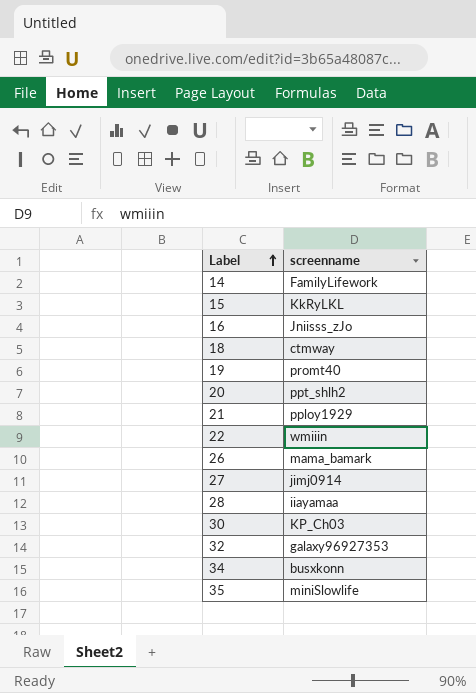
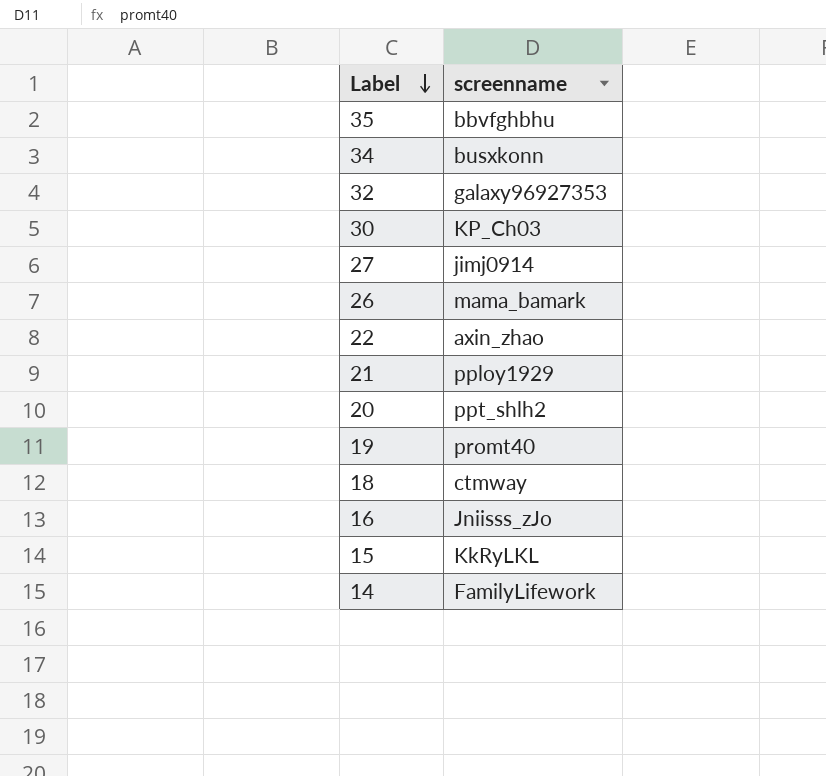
row order: Label ascending -> Label descending
row 28: iiayamaa -> none
35 | screenname: miniSlowlife -> bbvfghbhu
22 | screenname: wmiiin -> axin_zhao

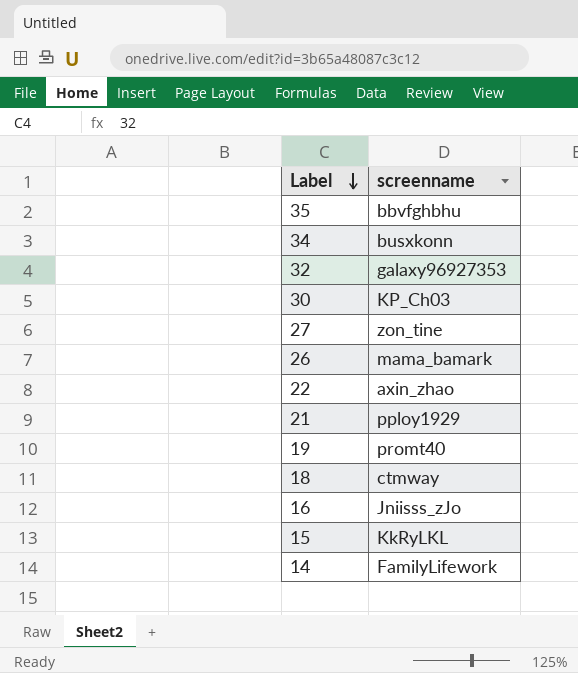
row 20: ppt_shlh2 -> none
27 | screenname: jimj0914 -> zon_tine

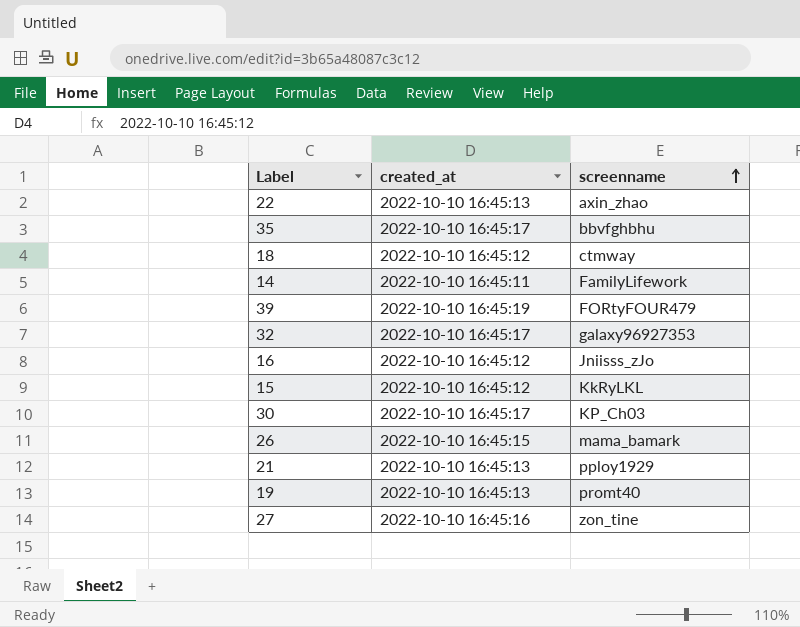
row order: Label descending -> screenname ascending
column created_at | position: none -> 2
row 34: busxkonn -> none
row 39: none -> 2022-10-10 16:45:19 | FORtyFOUR479

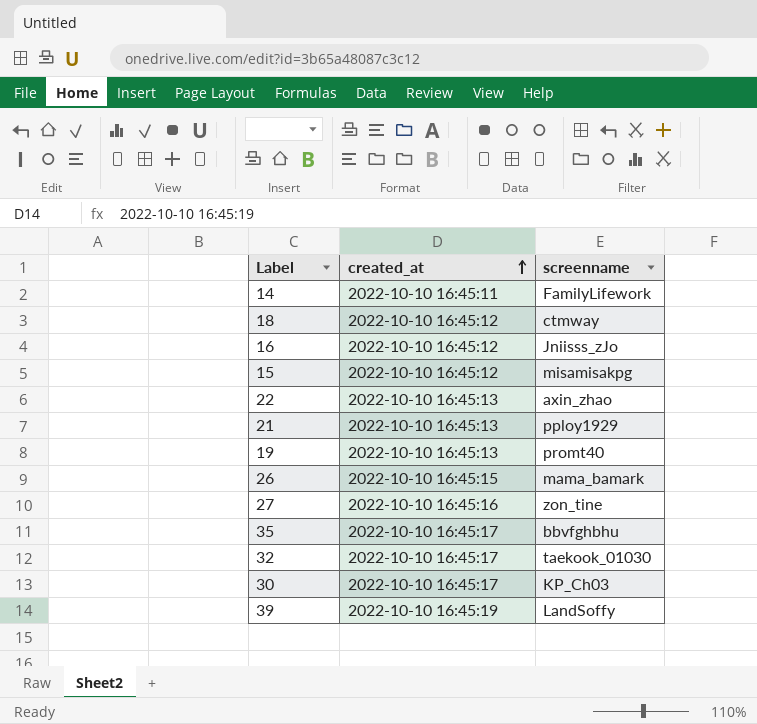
row order: screenname ascending -> created_at ascending
15 | screenname: KkRyLKL -> misamisakpg
32 | screenname: galaxy96927353 -> taekook_01030
39 | screenname: FORtyFOUR479 -> LandSoffy

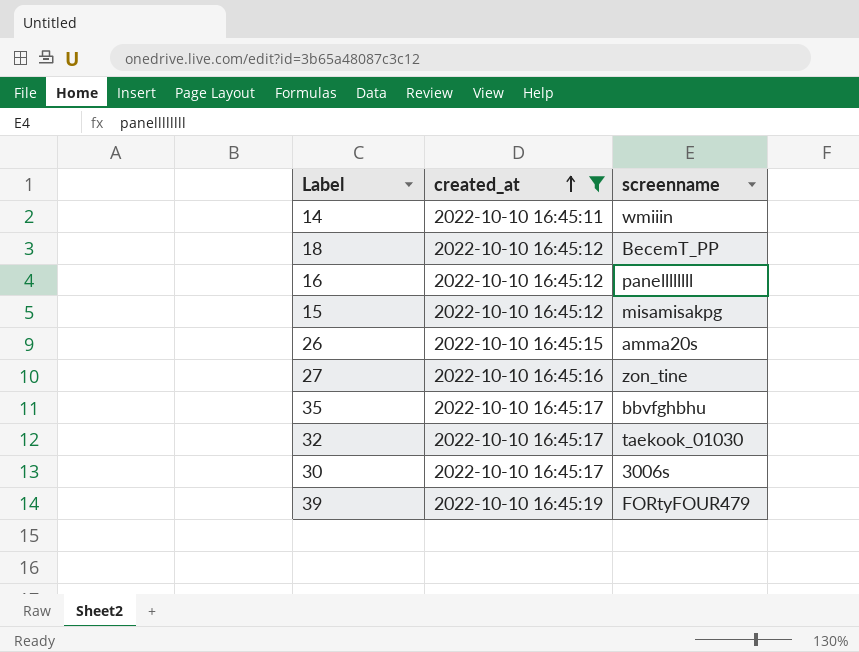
filter: none -> created_at != 2022-10-10 16:45:13
14 | screenname: FamilyLifework -> wmiiin
18 | screenname: ctmway -> BecemT_PP
16 | screenname: Jniisss_zJo -> panellllllll
26 | screenname: mama_bamark -> amma20s
30 | screenname: KP_Ch03 -> 3006s
39 | screenname: LandSoffy -> FORtyFOUR479

